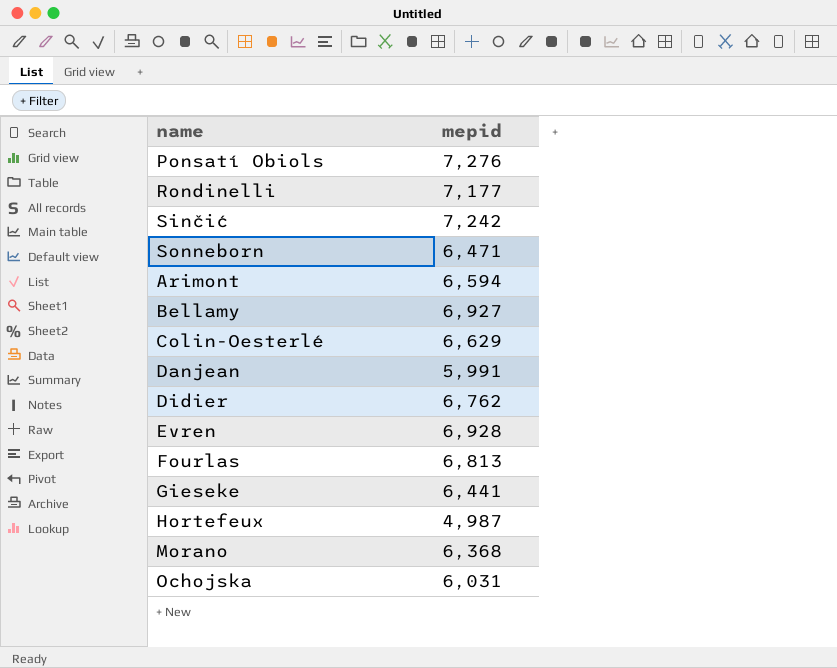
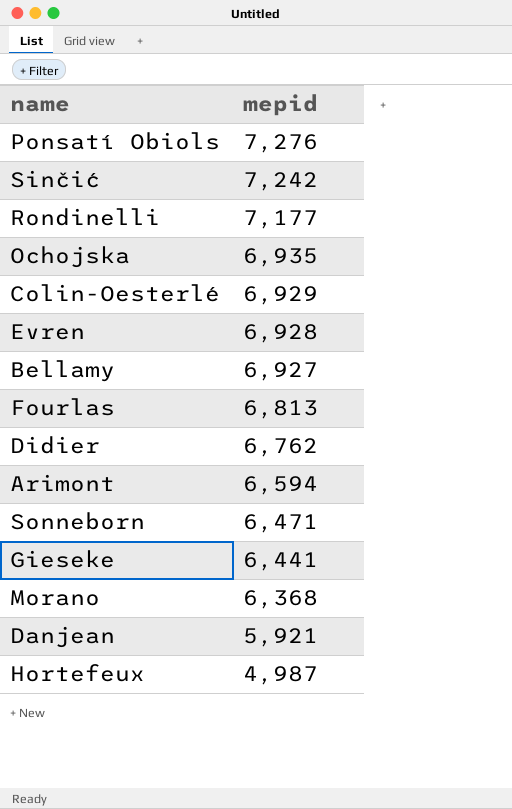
row order: none -> mepid descending
Ochojska | mepid: 6,031 -> 6,935
Colin-Oesterlé | mepid: 6,629 -> 6,929
Danjean | mepid: 5,991 -> 5,921

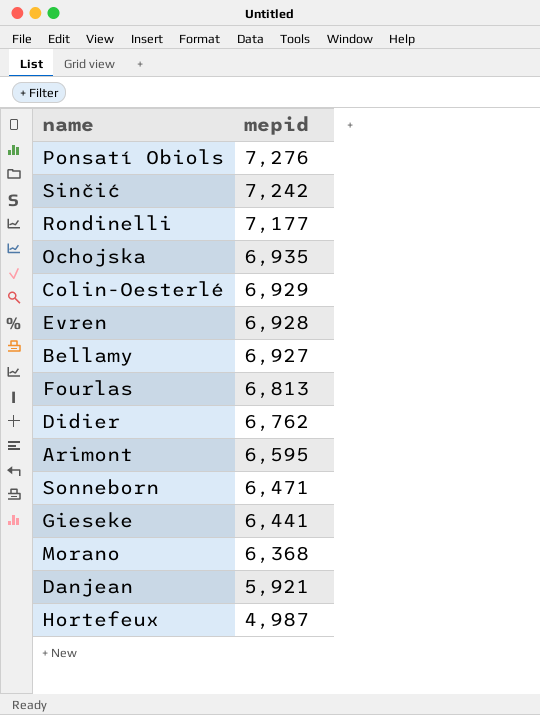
Arimont | mepid: 6,594 -> 6,595

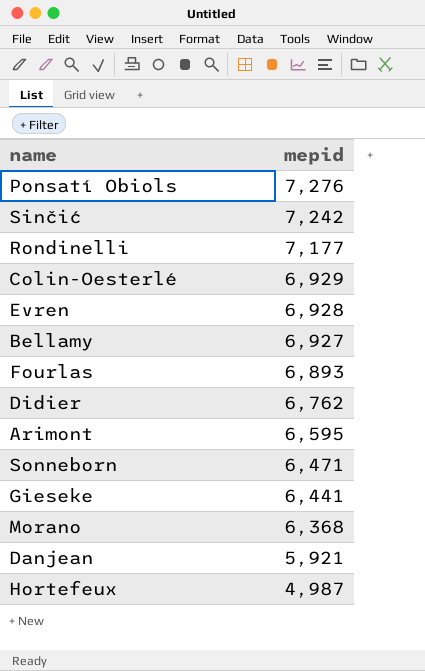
row Ochojska: 6,935 -> none
Fourlas | mepid: 6,813 -> 6,893

